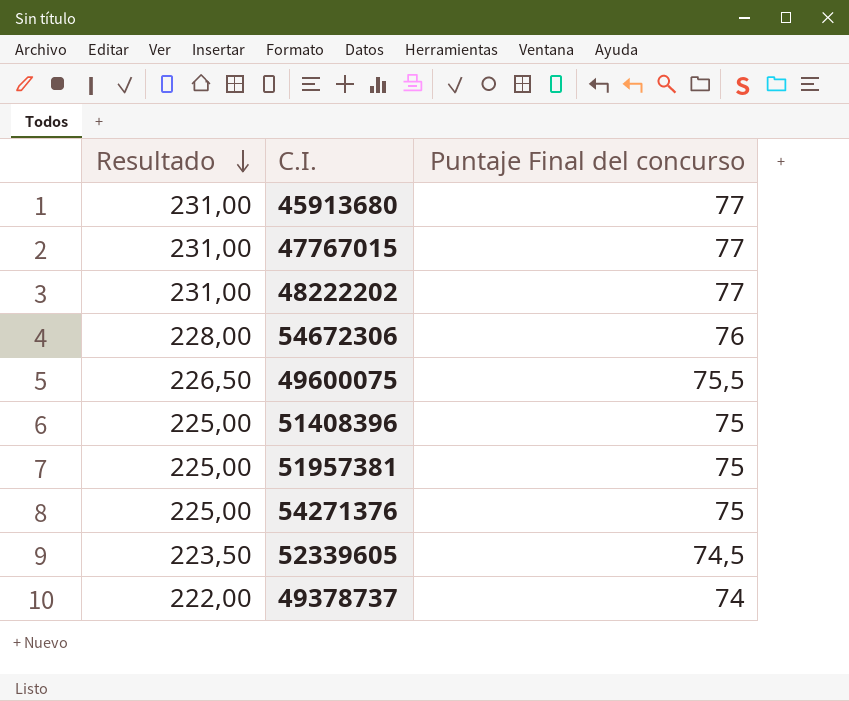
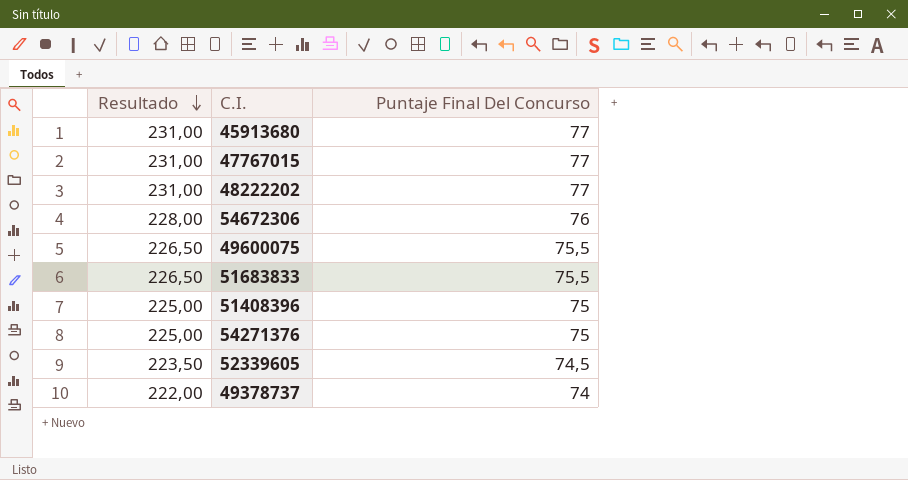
column name: Puntaje Final del concurso -> Puntaje Final Del Concurso
row 51957381: 225,00 | 75 -> none
row 51683833: none -> 226,50 | 75,5

